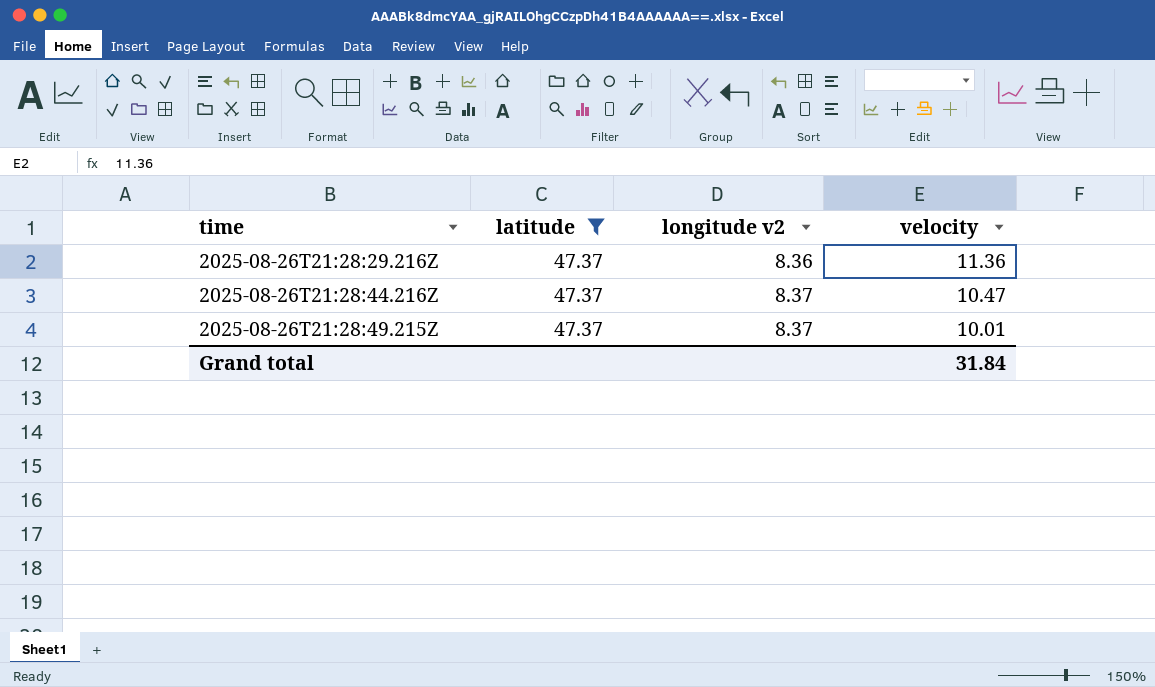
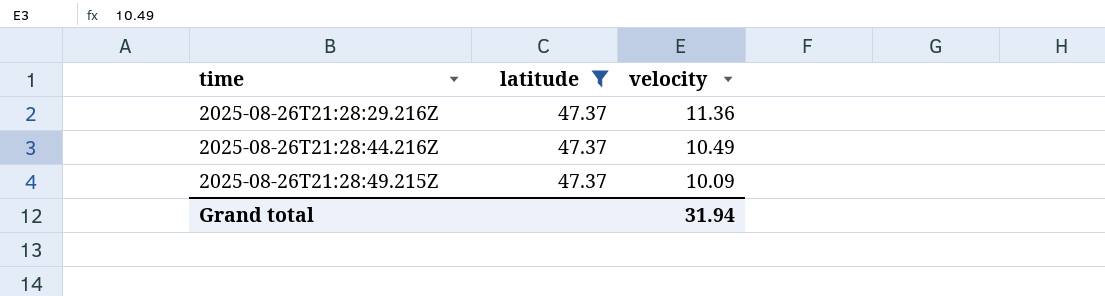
column longitude v2 | position: 3 -> none
2025-08-26T21:28:44.216Z | velocity: 10.47 -> 10.49
2025-08-26T21:28:49.215Z | velocity: 10.01 -> 10.09
Grand total | velocity: 31.84 -> 31.94

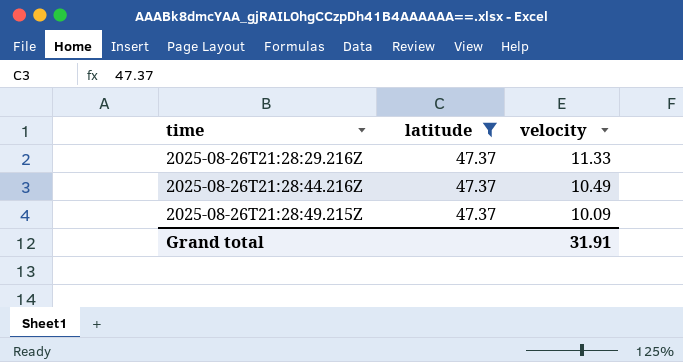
2025-08-26T21:28:29.216Z | velocity: 11.36 -> 11.33
Grand total | velocity: 31.94 -> 31.91

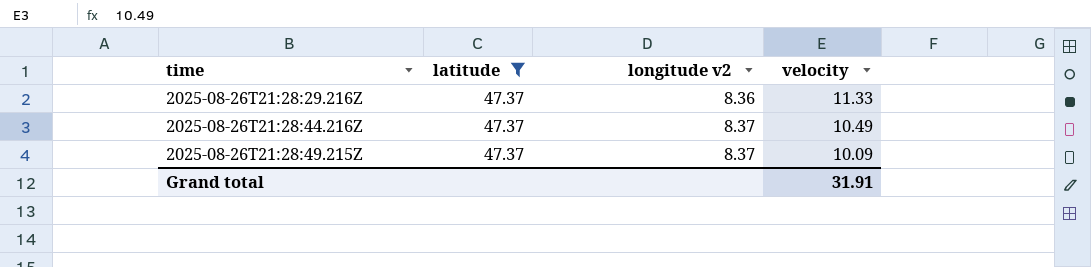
column longitude v2 | position: none -> 3

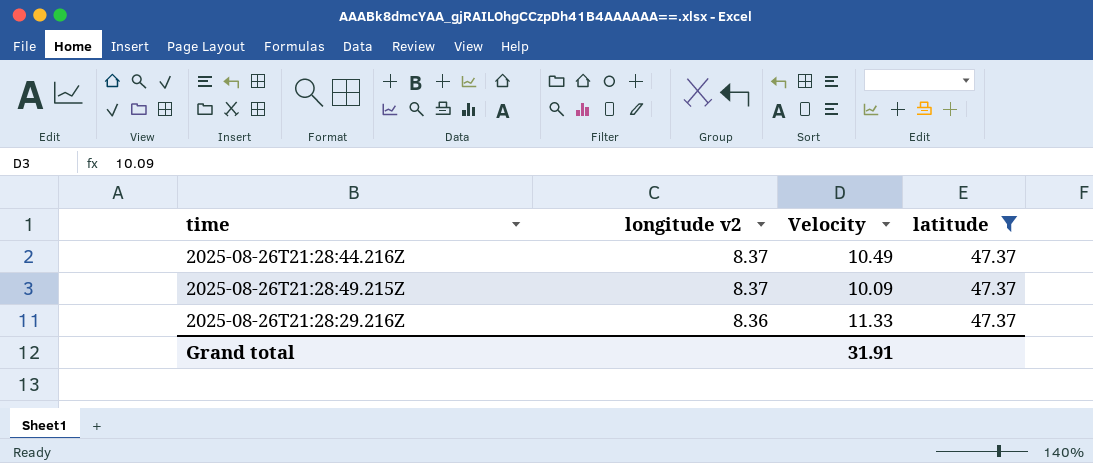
row order: time ascending -> longitude v2 descending
column name: velocity -> Velocity
column latitude | position: 2 -> 4

